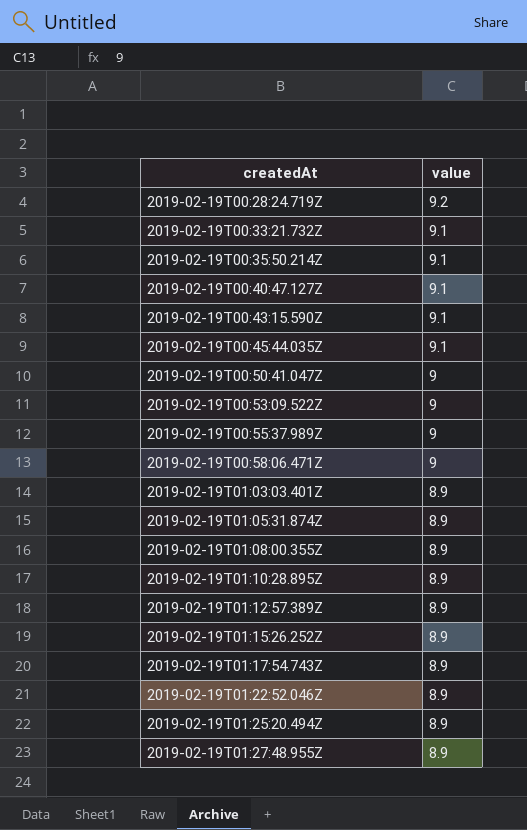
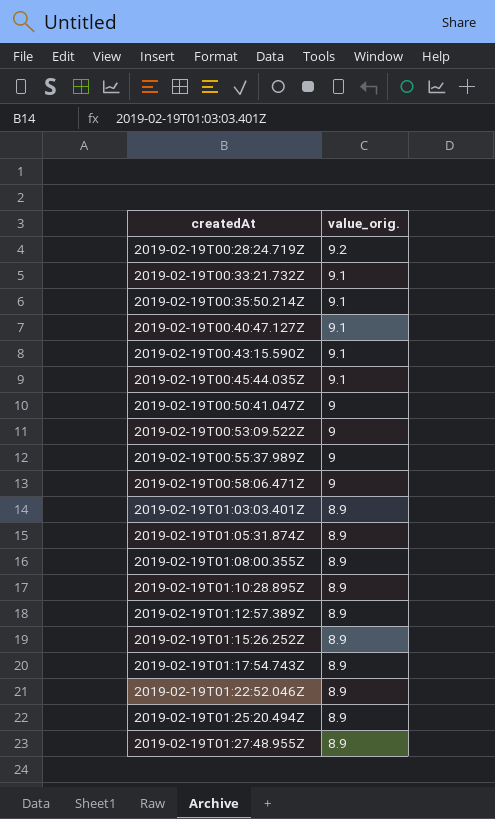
column name: value -> value_orig.

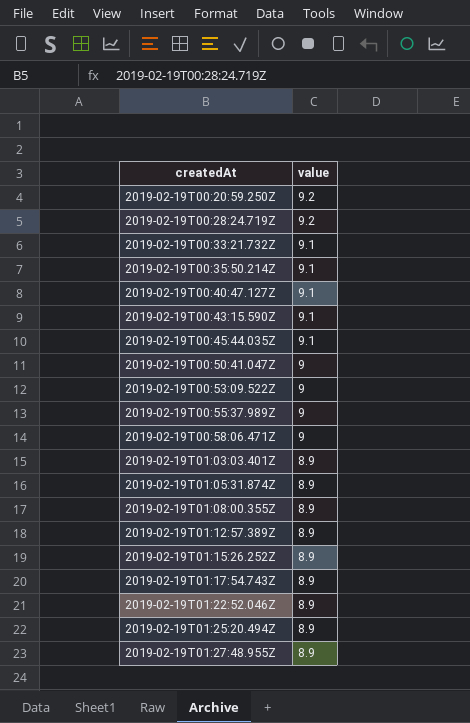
column name: value_orig. -> value
row 2019-02-19T01:10:28.895Z: 8.9 -> none
row 2019-02-19T00:20:59.250Z: none -> 9.2

